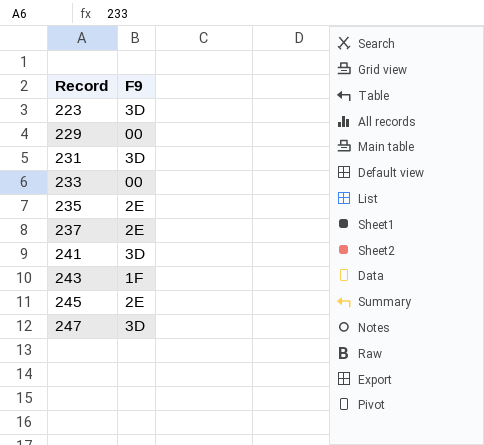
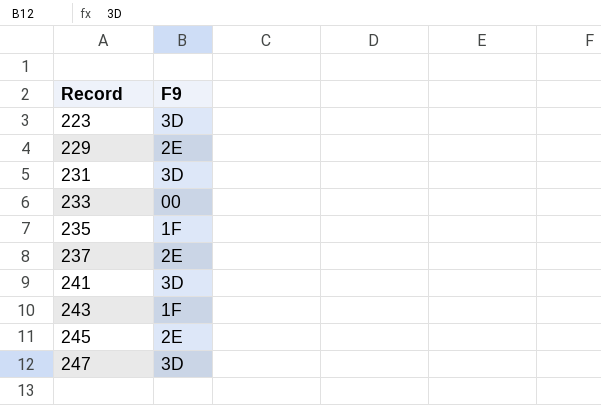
229 | F9: 00 -> 2E
235 | F9: 2E -> 1F

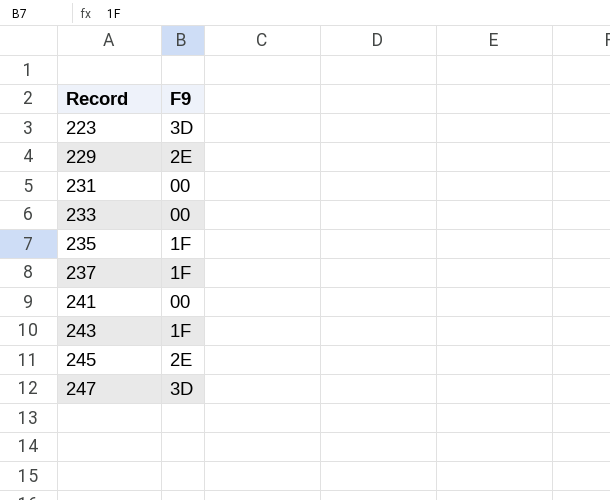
231 | F9: 3D -> 00
237 | F9: 2E -> 1F
241 | F9: 3D -> 00

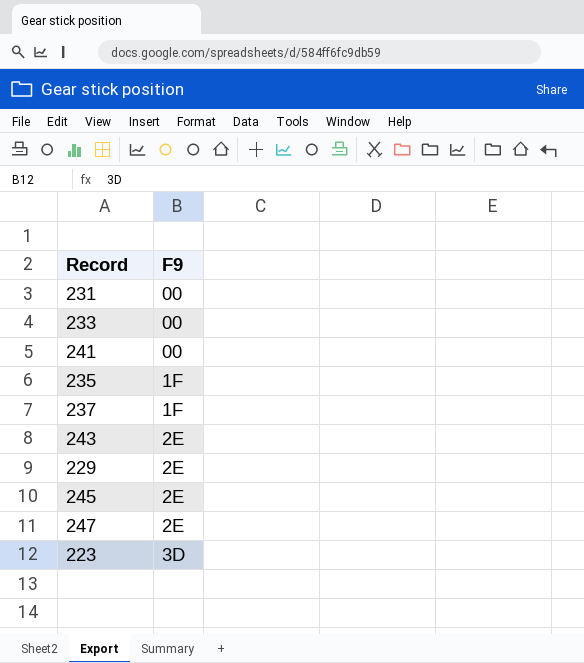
row order: Record ascending -> F9 ascending
243 | F9: 1F -> 2E
247 | F9: 3D -> 2E

